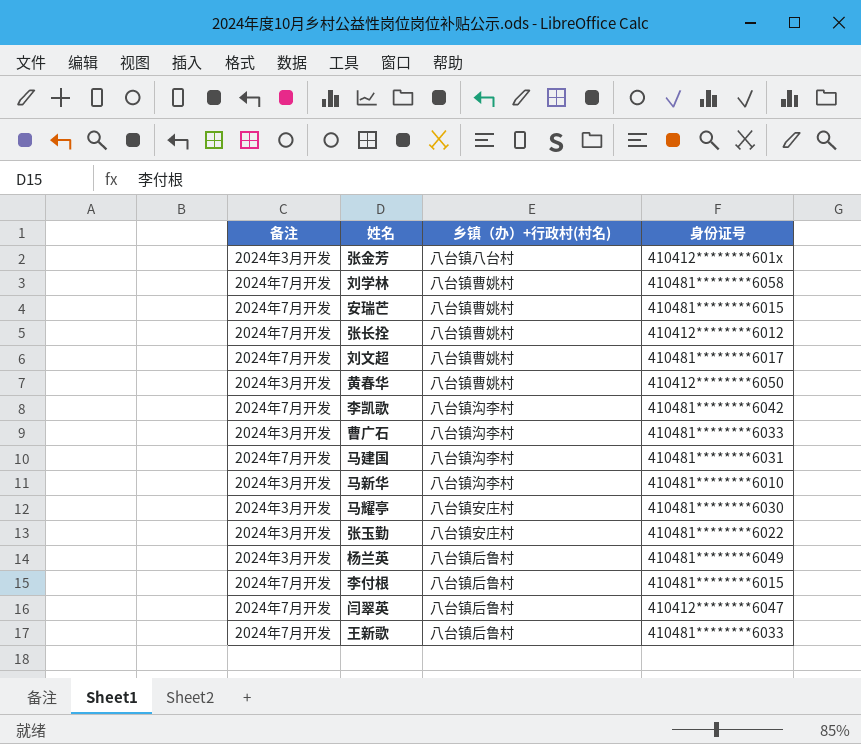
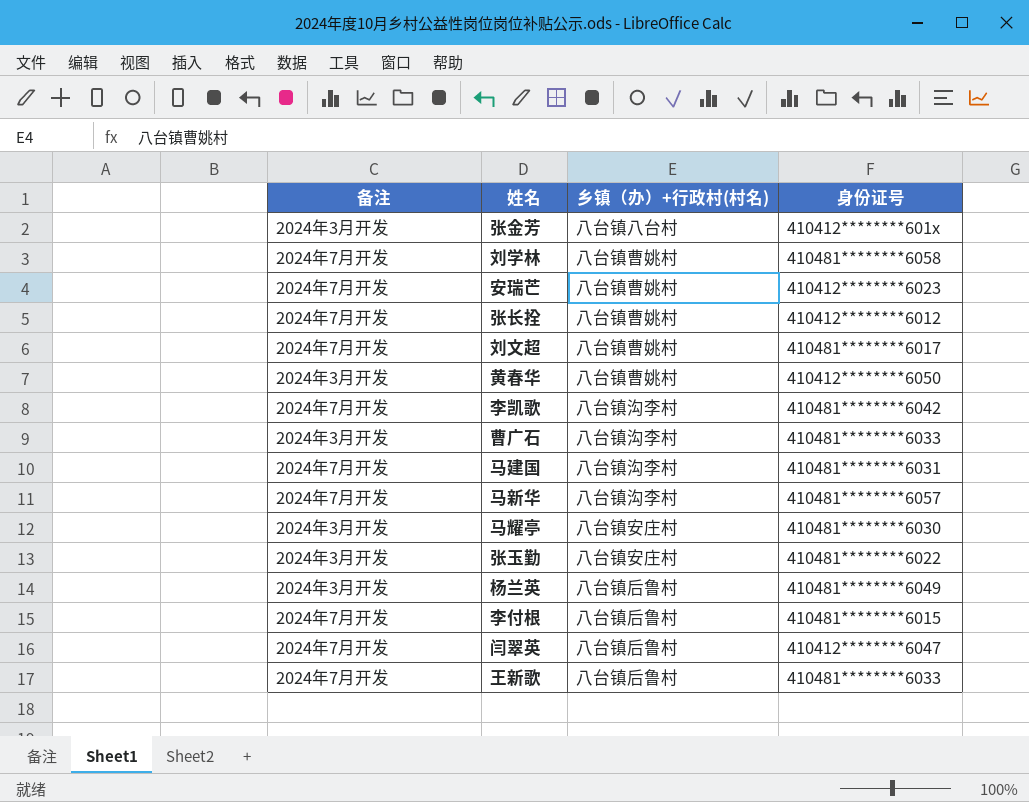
安瑞芒 | 身份证号: 410481********6015 -> 410412********6023
马新华 | 备注: 2024年3月开发 -> 2024年7月开发
马新华 | 身份证号: 410481********6010 -> 410481********6057

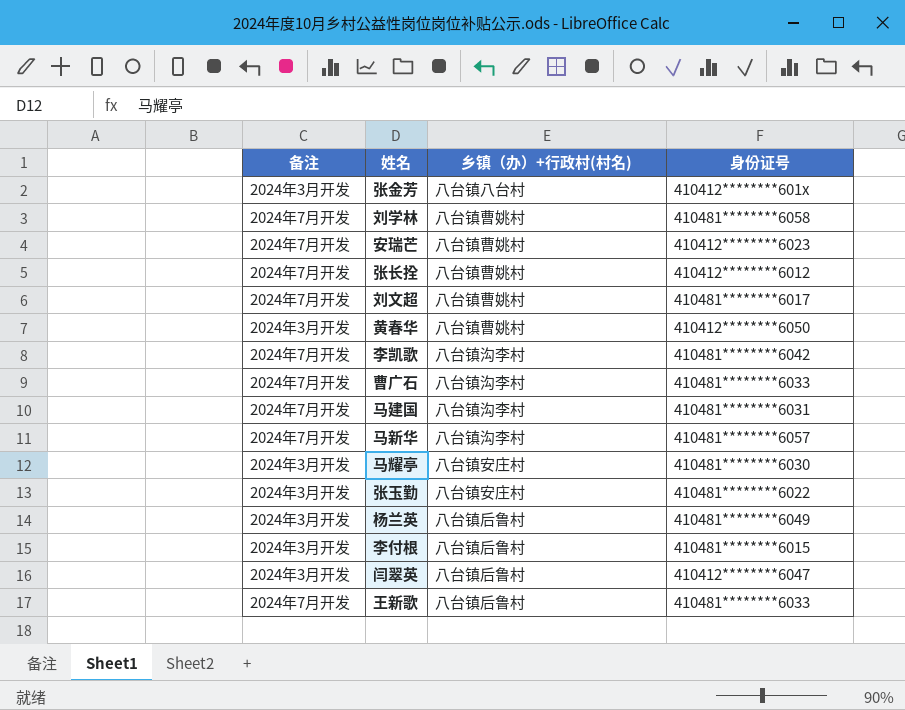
曹广石 | 备注: 2024年3月开发 -> 2024年7月开发
李付根 | 备注: 2024年7月开发 -> 2024年3月开发
闫翠英 | 备注: 2024年7月开发 -> 2024年3月开发

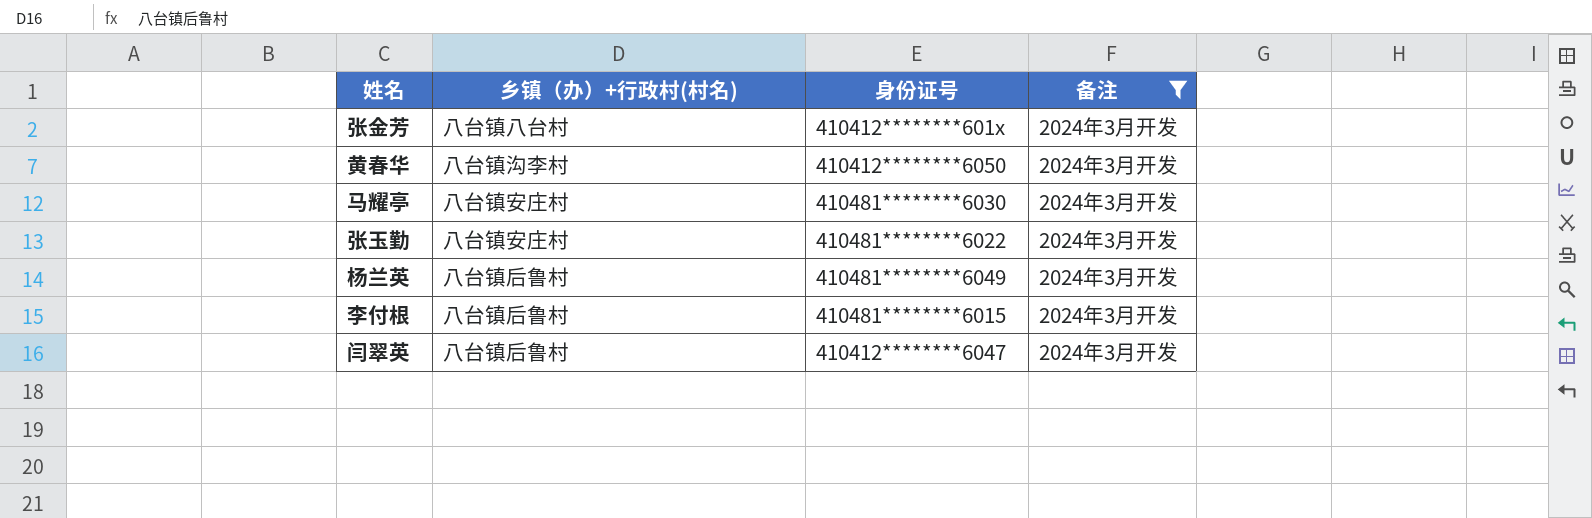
filter: none -> 备注 = 2024年3月开发
column 备注 | position: 1 -> 4
黄春华 | 乡镇（办）+行政村(村名): 八台镇曹姚村 -> 八台镇沟李村

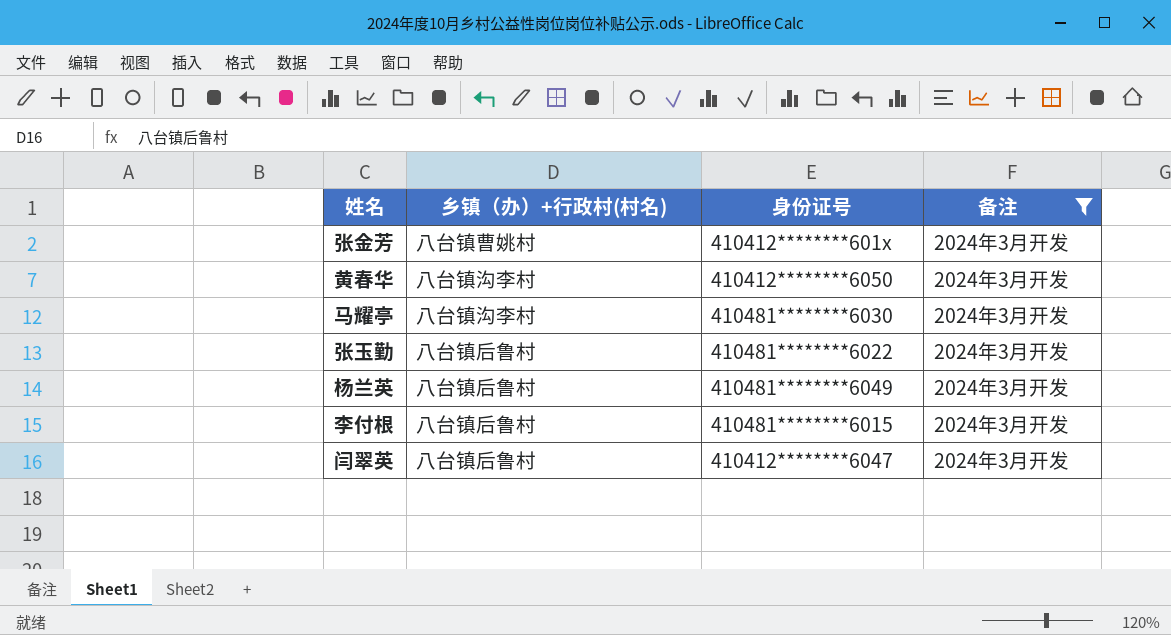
张金芳 | 乡镇（办）+行政村(村名): 八台镇八台村 -> 八台镇曹姚村
马耀亭 | 乡镇（办）+行政村(村名): 八台镇安庄村 -> 八台镇沟李村
张玉勤 | 乡镇（办）+行政村(村名): 八台镇安庄村 -> 八台镇后鲁村

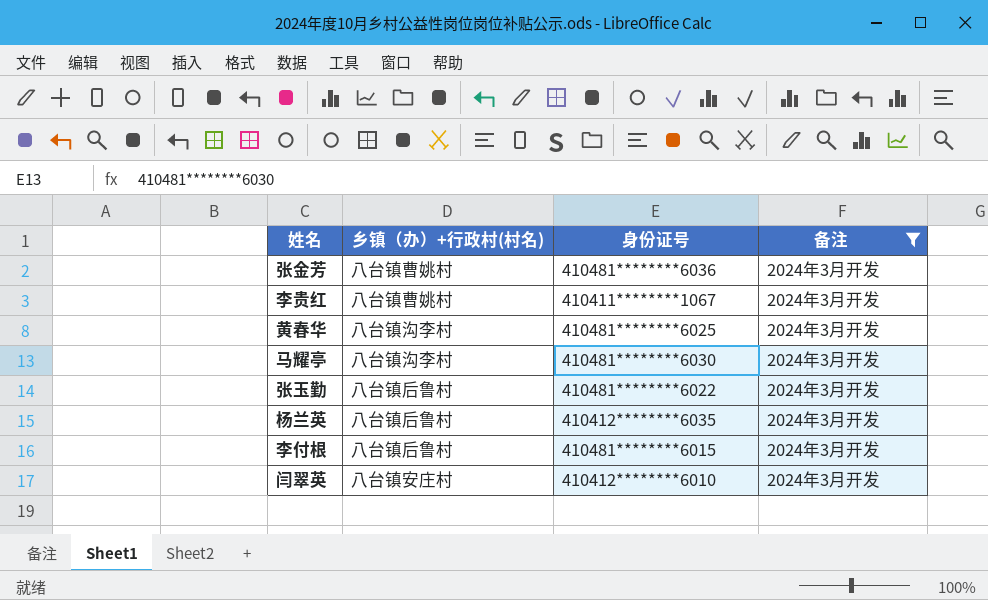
张金芳 | 身份证号: 410412********601x -> 410481********6036
row 李贵红: none -> 八台镇曹姚村 | 410411********1067 | 2024年3月开发
黄春华 | 身份证号: 410412********6050 -> 410481********6025
杨兰英 | 身份证号: 410481********6049 -> 410412********6035
闫翠英 | 乡镇（办）+行政村(村名): 八台镇后鲁村 -> 八台镇安庄村
闫翠英 | 身份证号: 410412********6047 -> 410412********6010

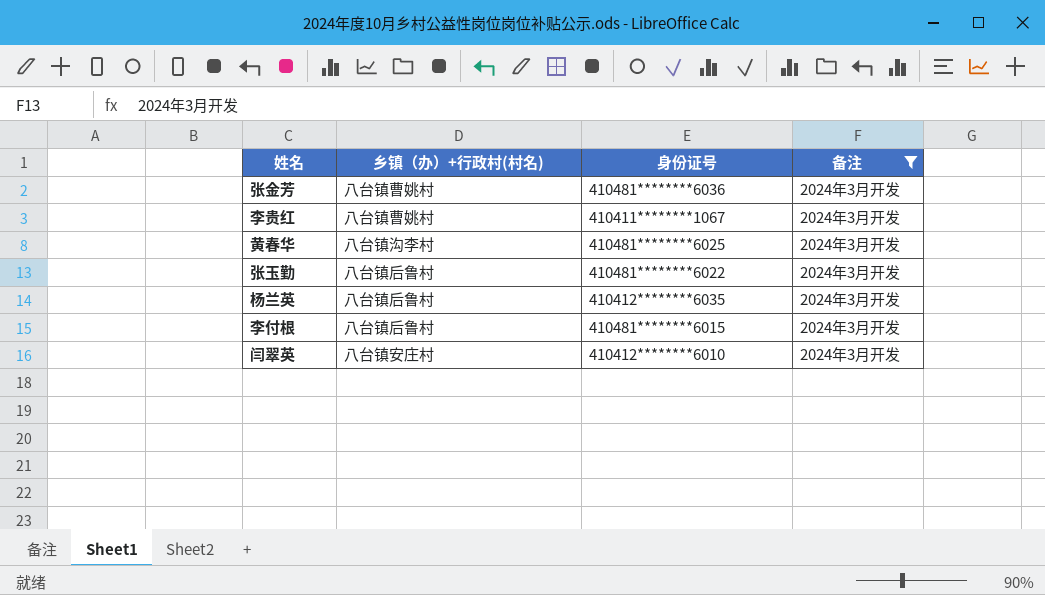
row 马耀亭: 八台镇沟李村 | 410481********6030 | 2024年3月开发 -> none

